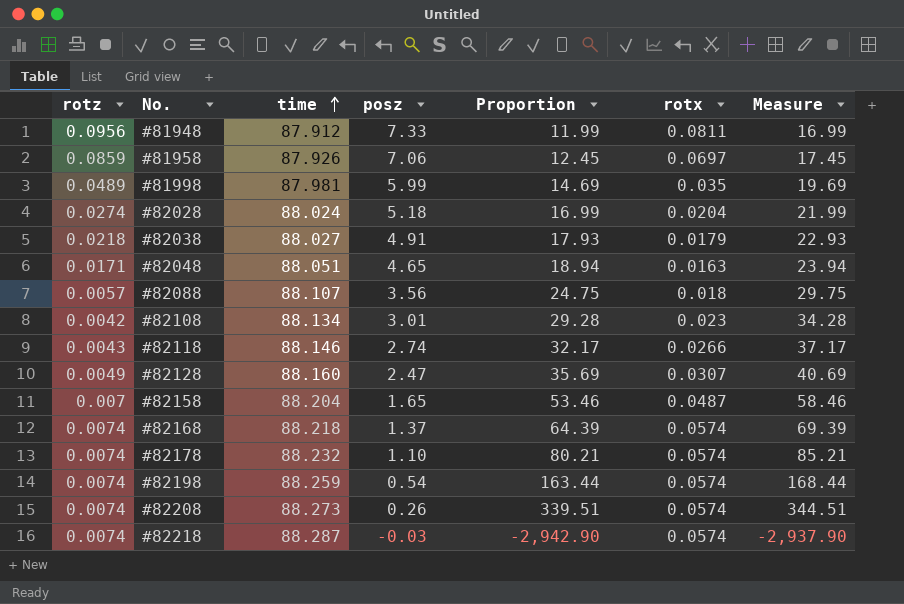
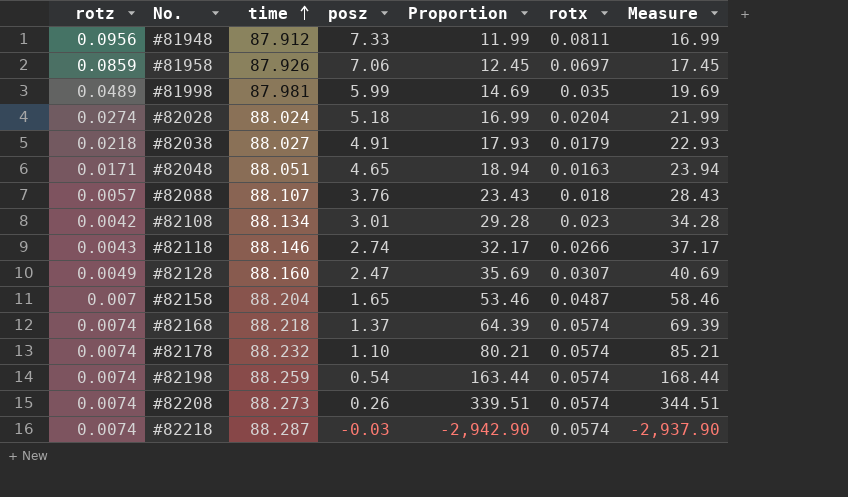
#82088 | posz: 3.56 -> 3.76
#82088 | Proportion: 24.75 -> 23.43
#82088 | Measure: 29.75 -> 28.43

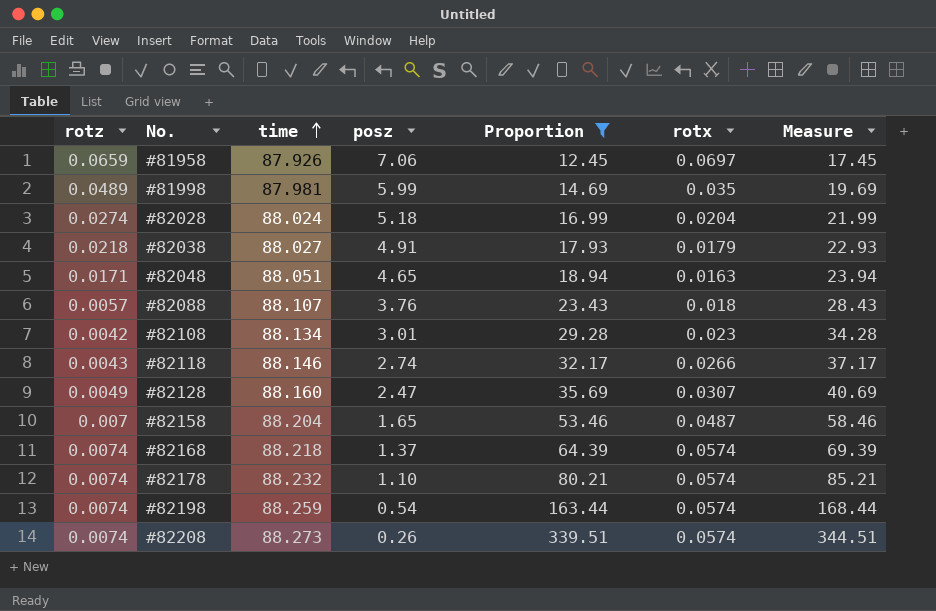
filter: none -> Proportion >= 12.45
#81958 | rotz: 0.0859 -> 0.0659

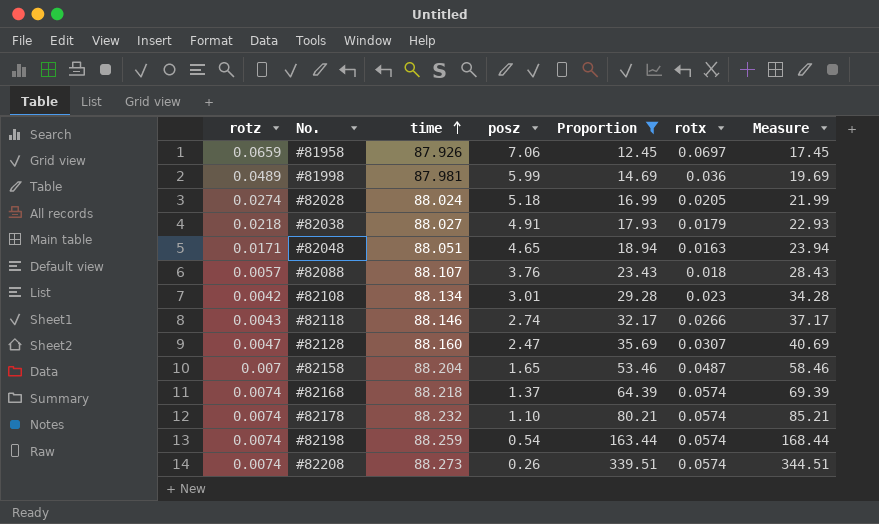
#81998 | rotx: 0.035 -> 0.036
#82028 | rotx: 0.0204 -> 0.0205
#82128 | rotz: 0.0049 -> 0.0047

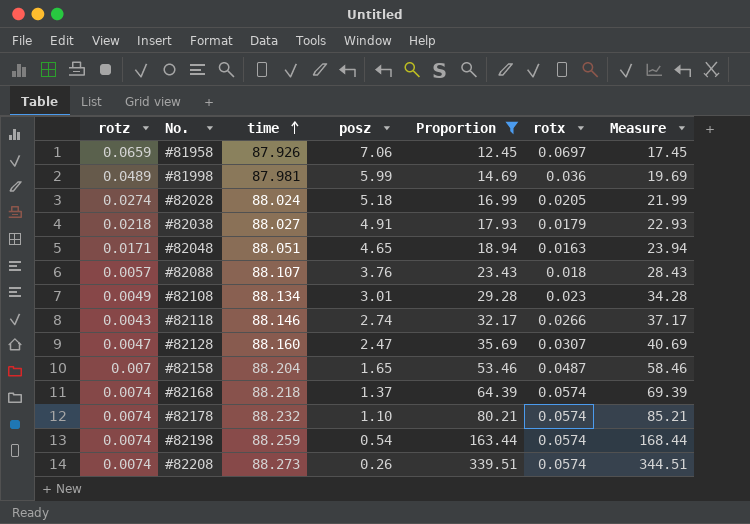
#82108 | rotz: 0.0042 -> 0.0049

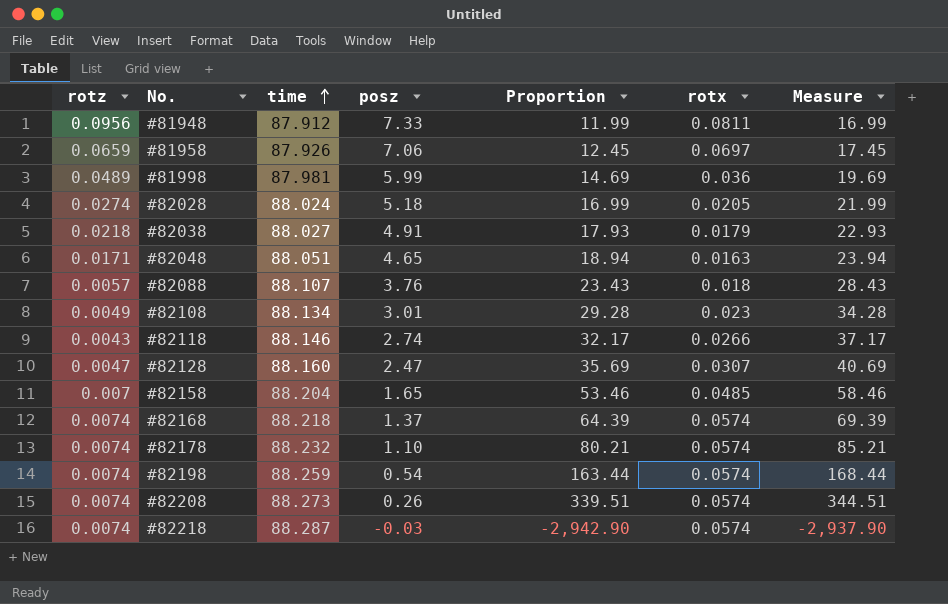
filter: Proportion >= 12.45 -> none
#82158 | rotx: 0.0487 -> 0.0485

